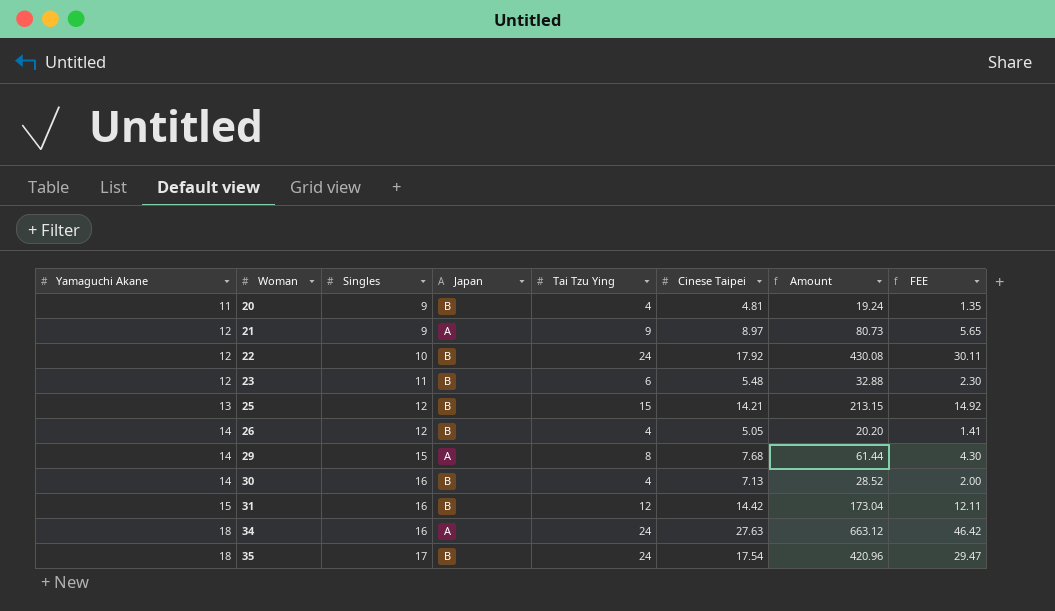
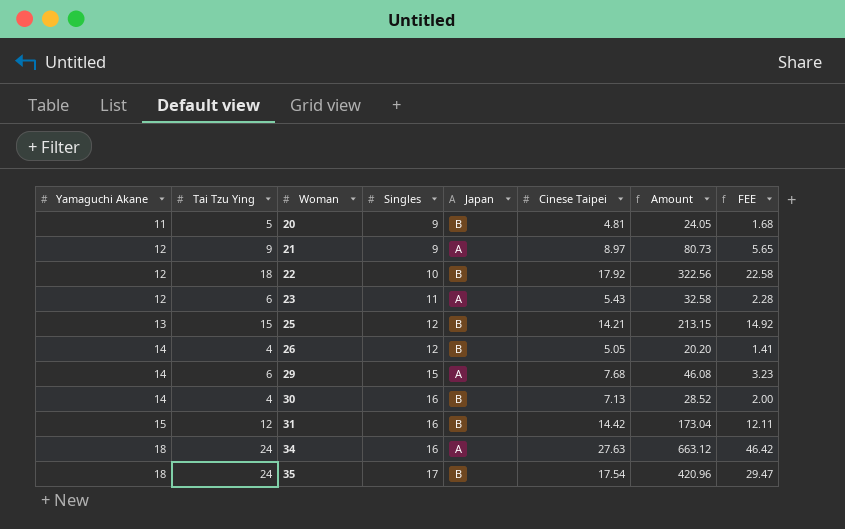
column Tai Tzu Ying | position: 5 -> 2
20 | Tai Tzu Ying: 4 -> 5
20 | Amount: 19.24 -> 24.05
20 | FEE: 1.35 -> 1.68
22 | Tai Tzu Ying: 24 -> 18
22 | Amount: 430.08 -> 322.56
22 | FEE: 30.11 -> 22.58
23 | Japan: B -> A
23 | Cinese Taipei: 5.48 -> 5.43
23 | Amount: 32.88 -> 32.58
23 | FEE: 2.30 -> 2.28
29 | Tai Tzu Ying: 8 -> 6
29 | Amount: 61.44 -> 46.08
29 | FEE: 4.30 -> 3.23

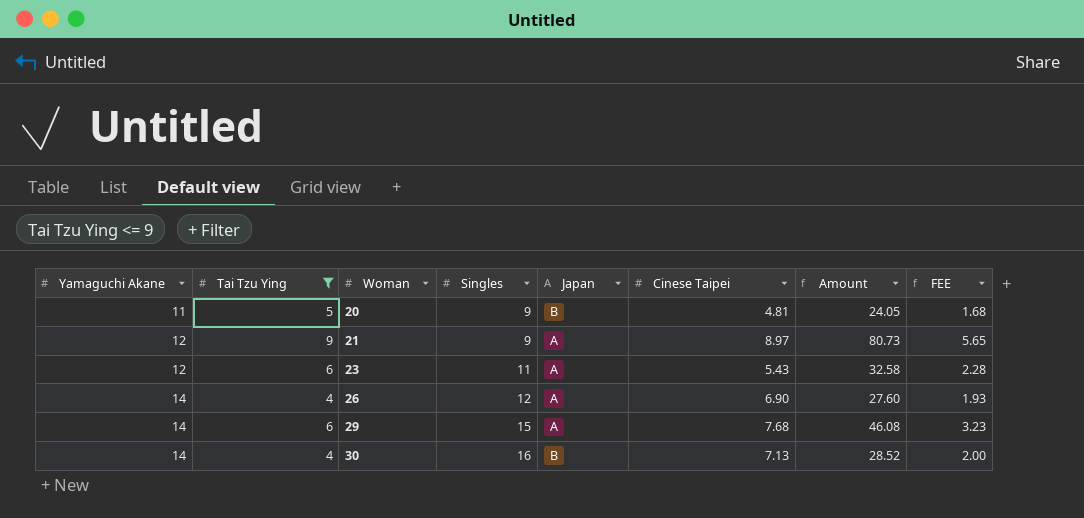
filter: none -> Tai Tzu Ying <= 9
26 | Japan: B -> A
26 | Cinese Taipei: 5.05 -> 6.90
26 | Amount: 20.20 -> 27.60
26 | FEE: 1.41 -> 1.93

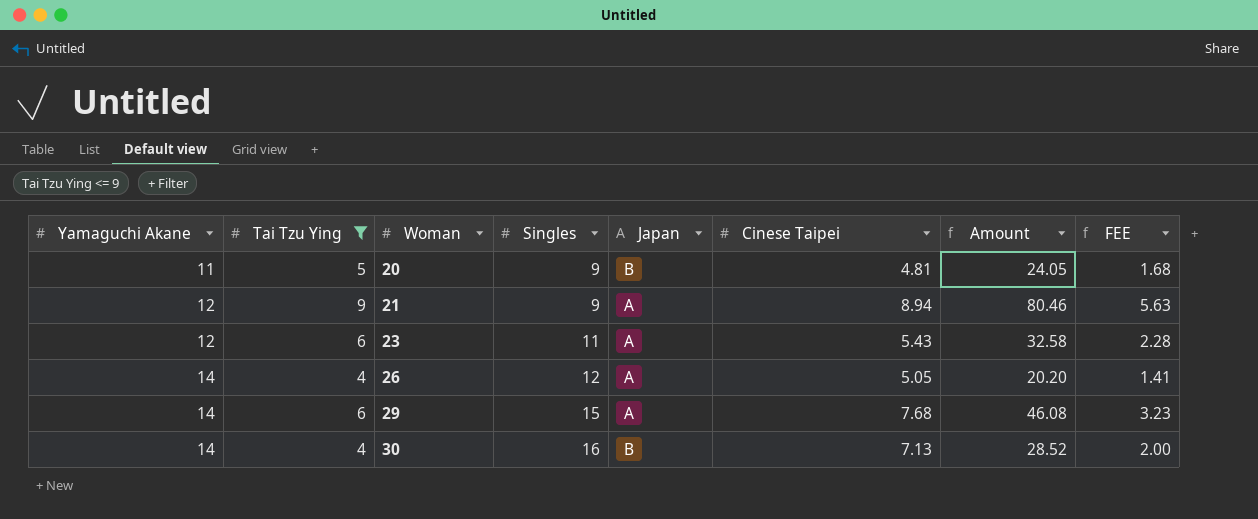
21 | Cinese Taipei: 8.97 -> 8.94
21 | Amount: 80.73 -> 80.46
21 | FEE: 5.65 -> 5.63
26 | Cinese Taipei: 6.90 -> 5.05
26 | Amount: 27.60 -> 20.20
26 | FEE: 1.93 -> 1.41

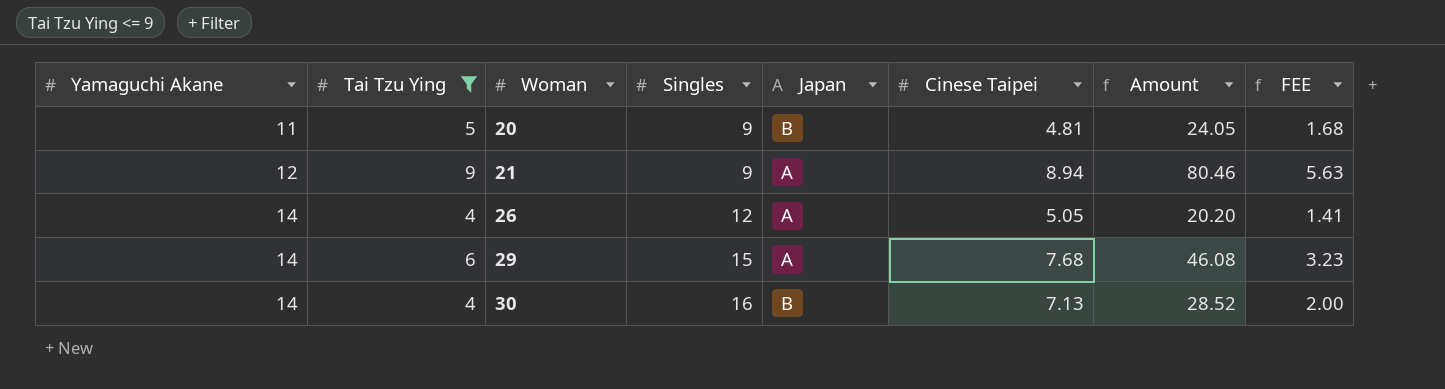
row 23: 12 | 6 | 11 | A | 5.43 | 32.58 | 2.28 -> none

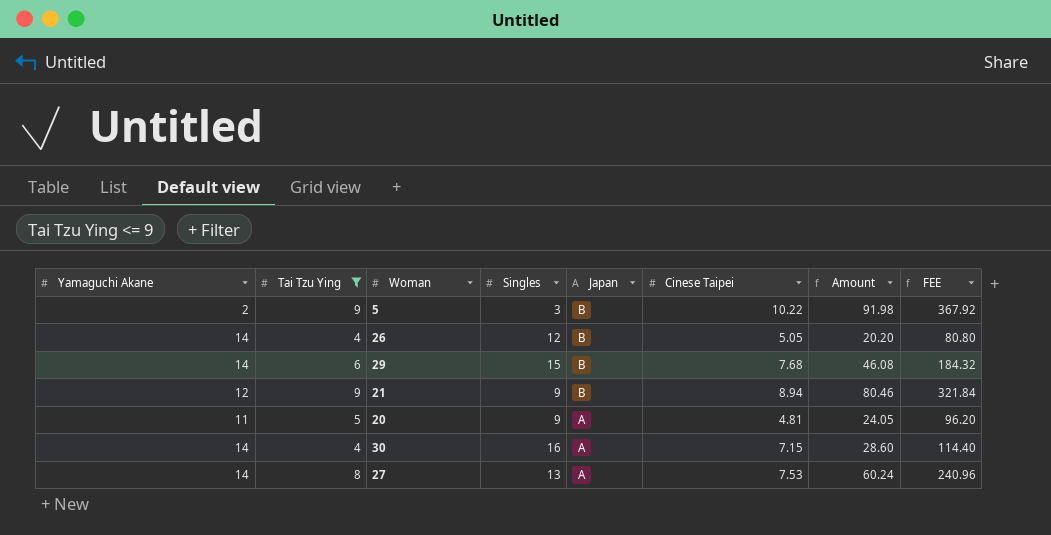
row order: Yamaguchi Akane ascending -> Japan descending
column FEE | formula: [Amount] * 0.07 -> [Amount] * 4
row 5: none -> 2 | 9 | 3 | B | 10.22 | 91.98 | 367.92
26 | Japan: A -> B
29 | Japan: A -> B
21 | Japan: A -> B
20 | Japan: B -> A
30 | Japan: B -> A
30 | Cinese Taipei: 7.13 -> 7.15
30 | Amount: 28.52 -> 28.60
row 27: none -> 14 | 8 | 13 | A | 7.53 | 60.24 | 240.96

